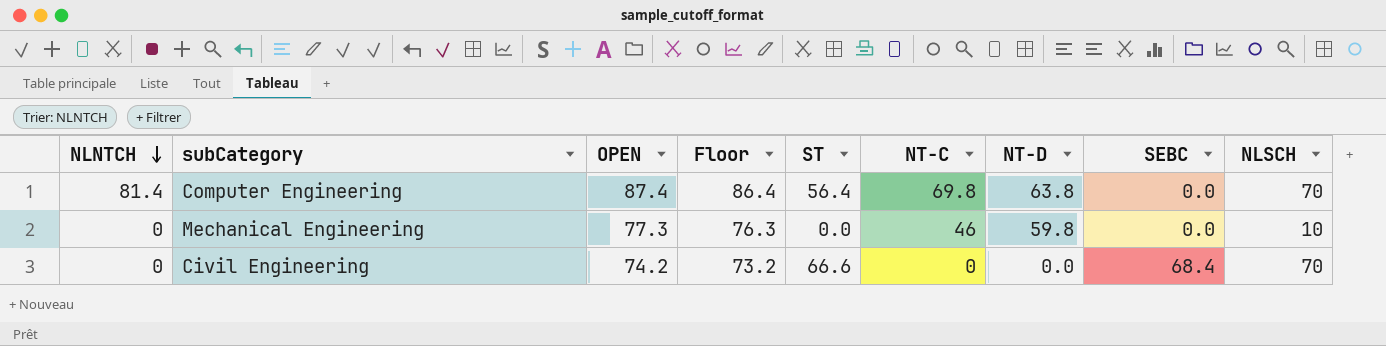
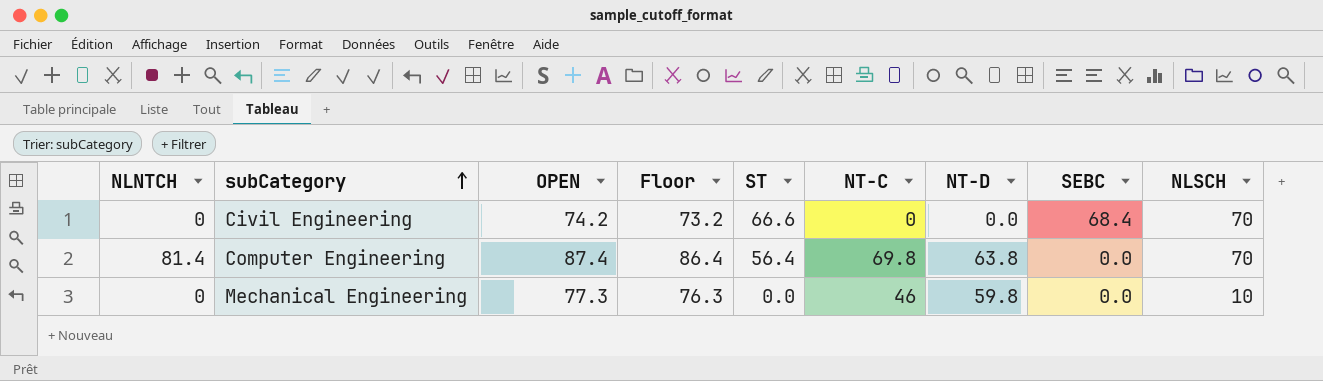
row order: NLNTCH descending -> subCategory ascending

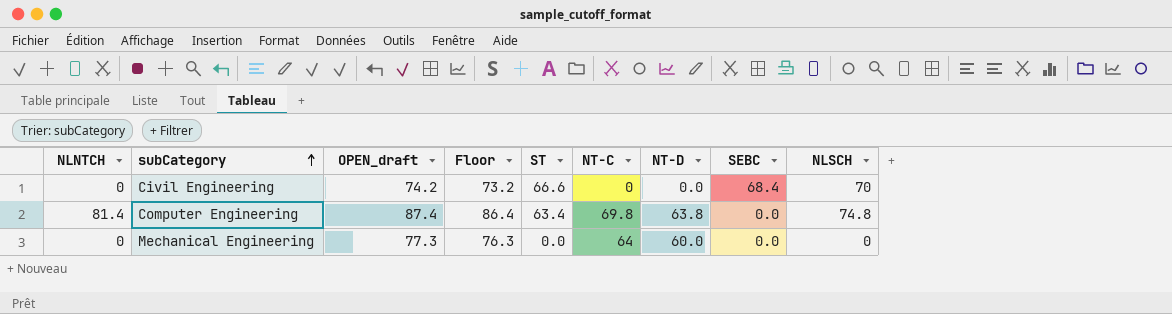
column name: OPEN -> OPEN_draft
Computer Engineering | ST: 56.4 -> 63.4
Computer Engineering | NLSCH: 70 -> 74.8
Mechanical Engineering | NT-C: 46 -> 64
Mechanical Engineering | NT-D: 59.8 -> 60.0
Mechanical Engineering | NLSCH: 10 -> 0

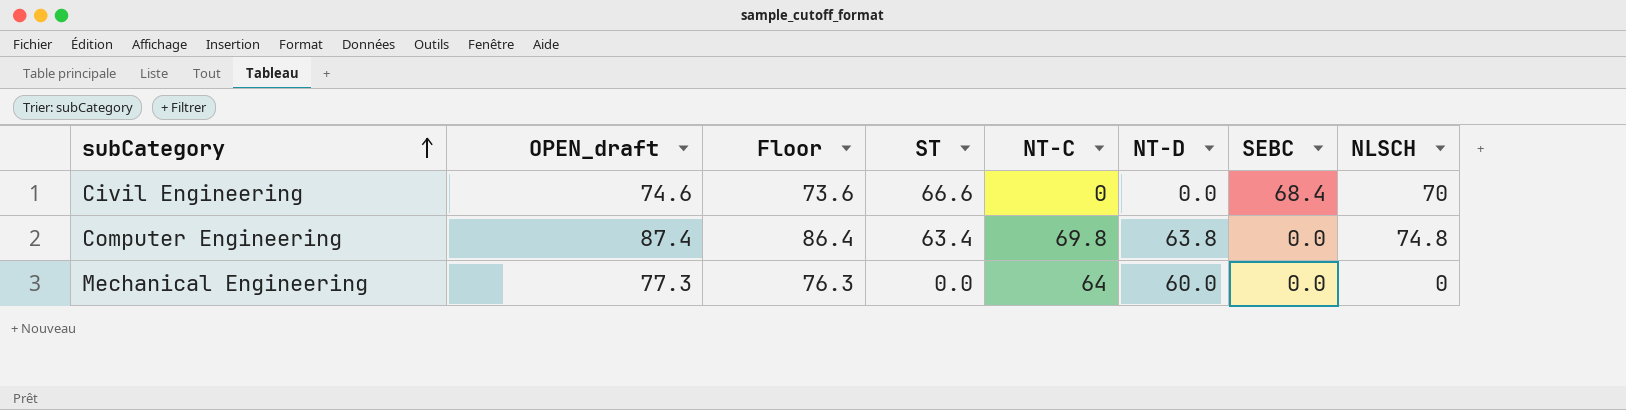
column NLNTCH | position: 1 -> none
Civil Engineering | OPEN_draft: 74.2 -> 74.6
Civil Engineering | Floor: 73.2 -> 73.6

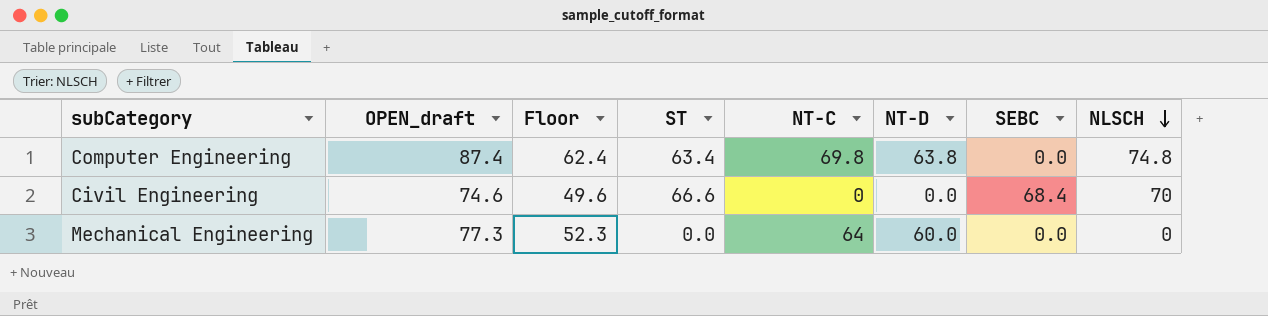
row order: subCategory ascending -> NLSCH descending
column Floor | formula: [OPEN_draft] - 1 -> [OPEN_draft] - 25

